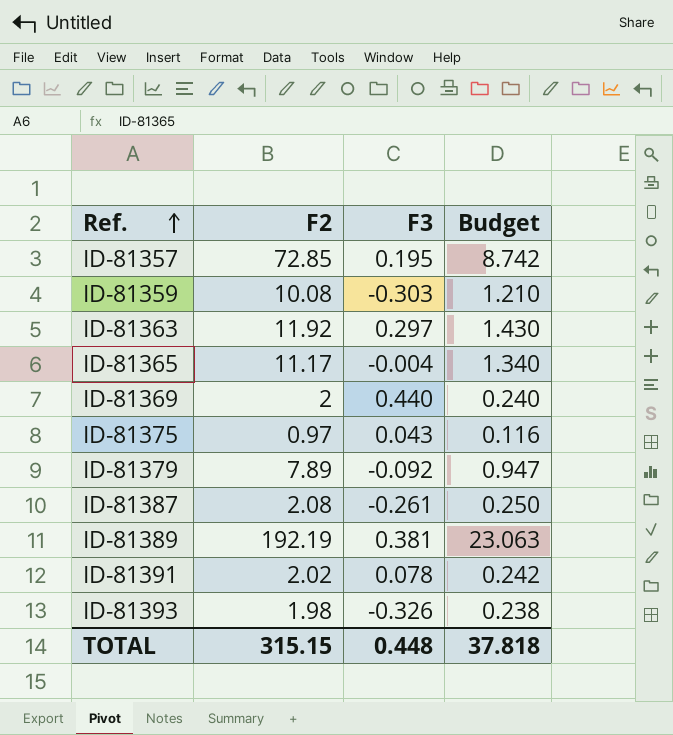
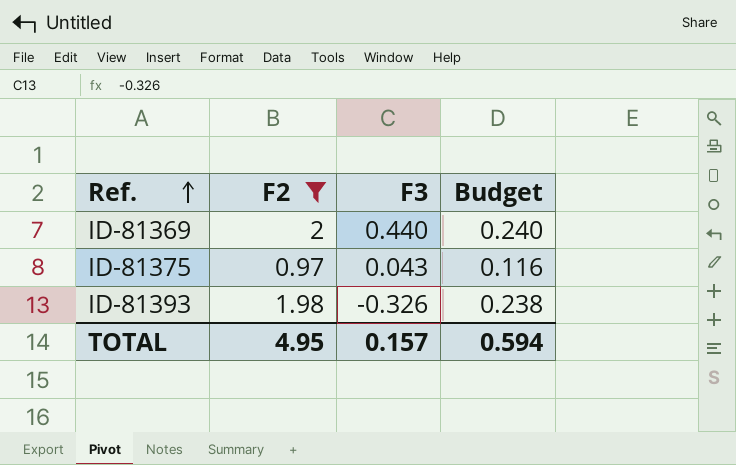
filter: none -> F2 <= 2
TOTAL | F2: 315.15 -> 4.95
TOTAL | F3: 0.448 -> 0.157
TOTAL | Budget: 37.818 -> 0.594

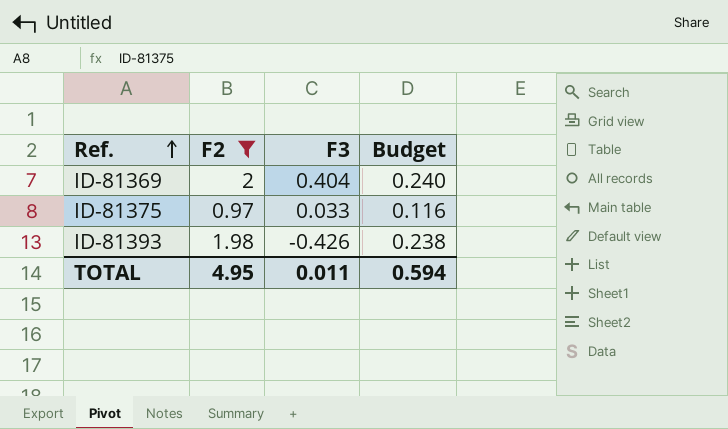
ID-81369 | F3: 0.440 -> 0.404
ID-81375 | F3: 0.043 -> 0.033
ID-81393 | F3: -0.326 -> -0.426
TOTAL | F3: 0.157 -> 0.011

